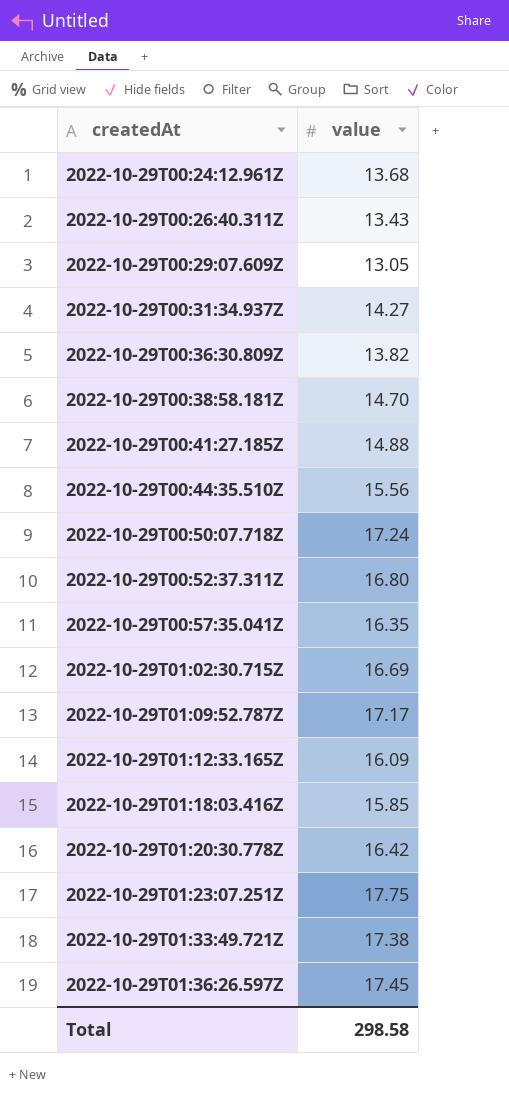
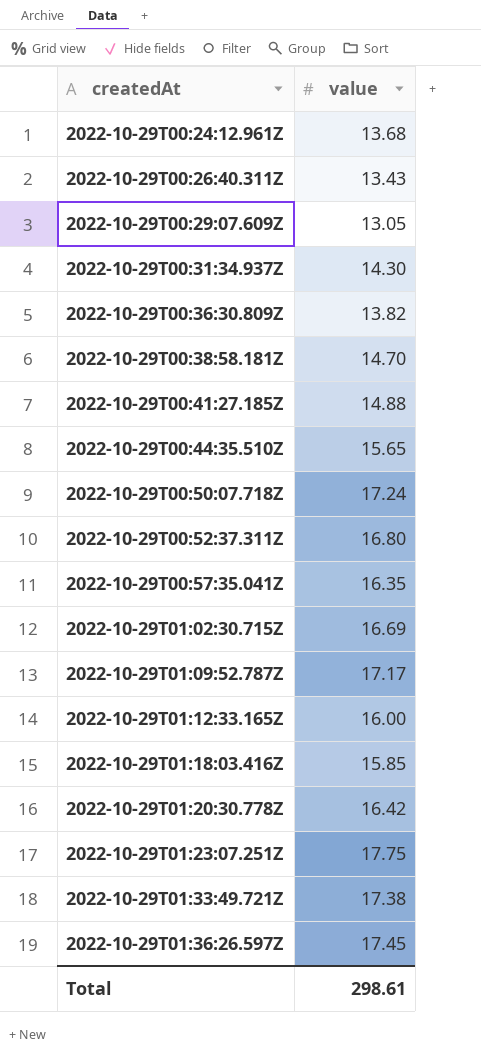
2022-10-29T00:31:34.937Z | value: 14.27 -> 14.30
2022-10-29T00:44:35.510Z | value: 15.56 -> 15.65
2022-10-29T01:12:33.165Z | value: 16.09 -> 16.00
Total | value: 298.58 -> 298.61

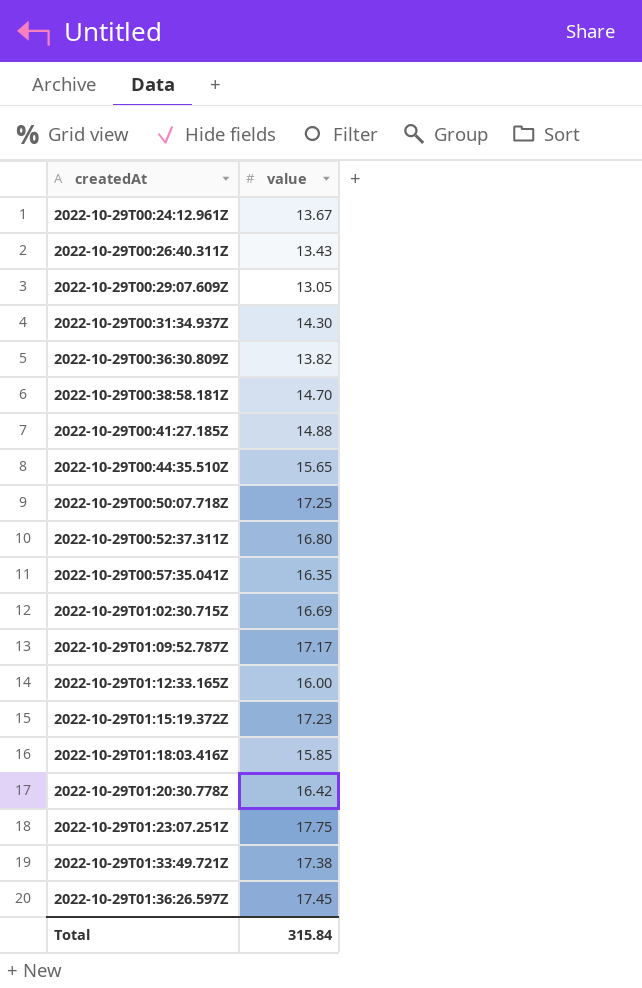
2022-10-29T00:24:12.961Z | value: 13.68 -> 13.67
2022-10-29T00:50:07.718Z | value: 17.24 -> 17.25
row 2022-10-29T01:15:19.372Z: none -> 17.23
Total | value: 298.61 -> 315.84

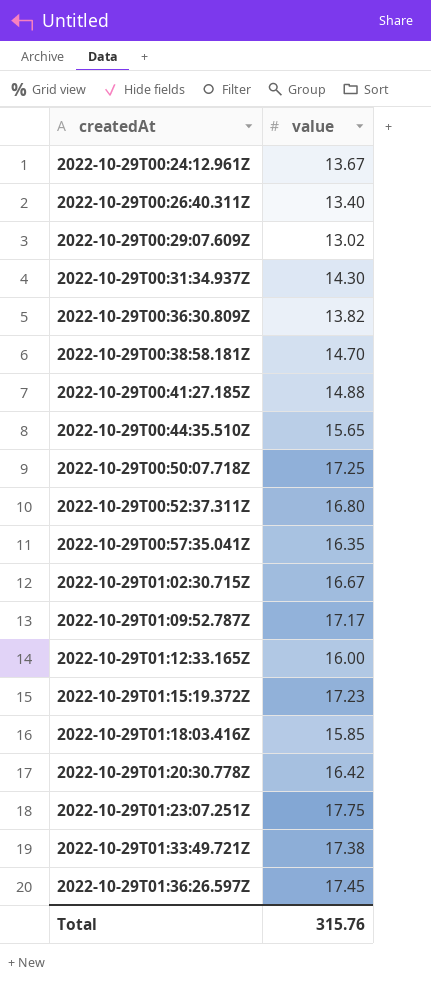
2022-10-29T00:26:40.311Z | value: 13.43 -> 13.40
2022-10-29T00:29:07.609Z | value: 13.05 -> 13.02
2022-10-29T01:02:30.715Z | value: 16.69 -> 16.67
Total | value: 315.84 -> 315.76

